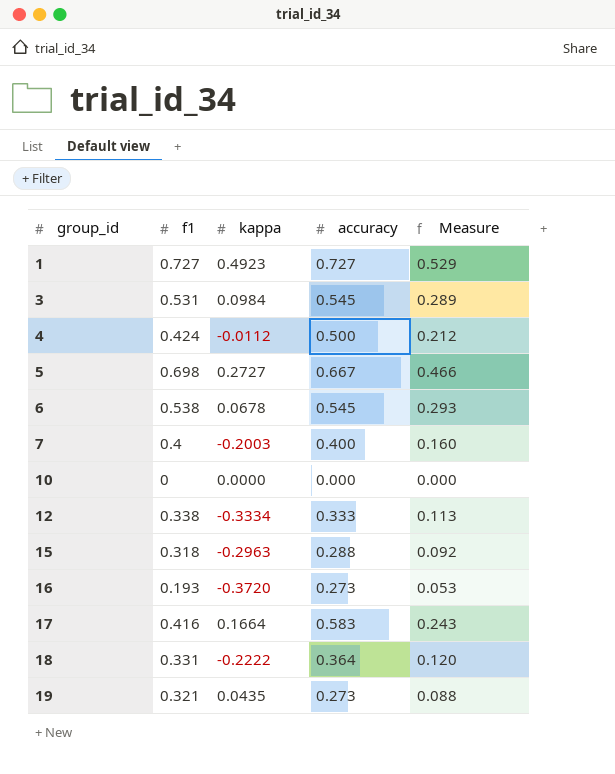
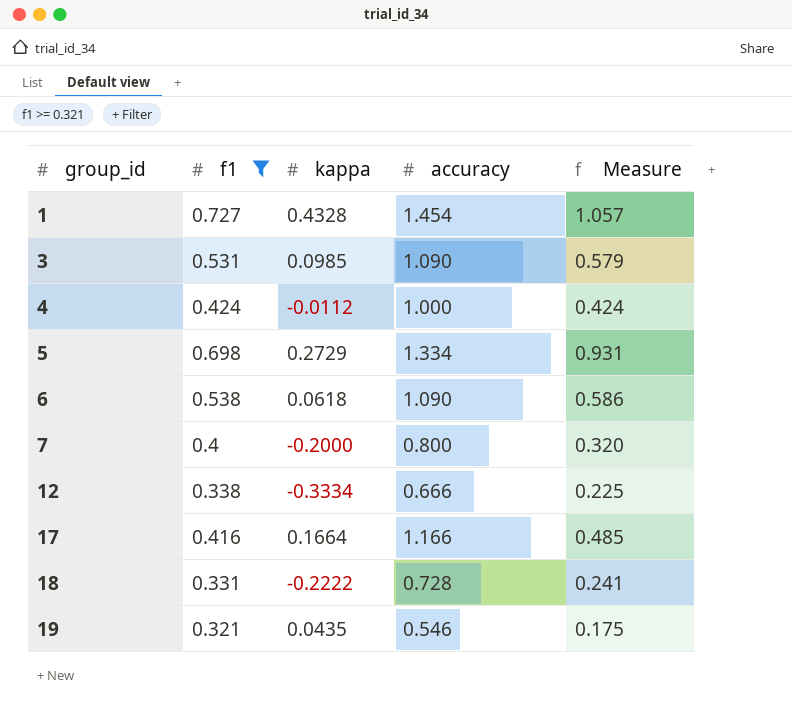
filter: none -> f1 >= 0.321
1 | kappa: 0.4923 -> 0.4328
1 | accuracy: 0.727 -> 1.454
1 | Measure: 0.529 -> 1.057
3 | kappa: 0.0984 -> 0.0985
3 | accuracy: 0.545 -> 1.090
3 | Measure: 0.289 -> 0.579
4 | accuracy: 0.500 -> 1.000
4 | Measure: 0.212 -> 0.424
5 | kappa: 0.2727 -> 0.2729
5 | accuracy: 0.667 -> 1.334
5 | Measure: 0.466 -> 0.931
6 | kappa: 0.0678 -> 0.0618
6 | accuracy: 0.545 -> 1.090
6 | Measure: 0.293 -> 0.586
7 | kappa: -0.2003 -> -0.2000
7 | accuracy: 0.400 -> 0.800
7 | Measure: 0.160 -> 0.320
12 | accuracy: 0.333 -> 0.666
12 | Measure: 0.113 -> 0.225
17 | accuracy: 0.583 -> 1.166
17 | Measure: 0.243 -> 0.485
18 | accuracy: 0.364 -> 0.728
18 | Measure: 0.120 -> 0.241
19 | accuracy: 0.273 -> 0.546
19 | Measure: 0.088 -> 0.175

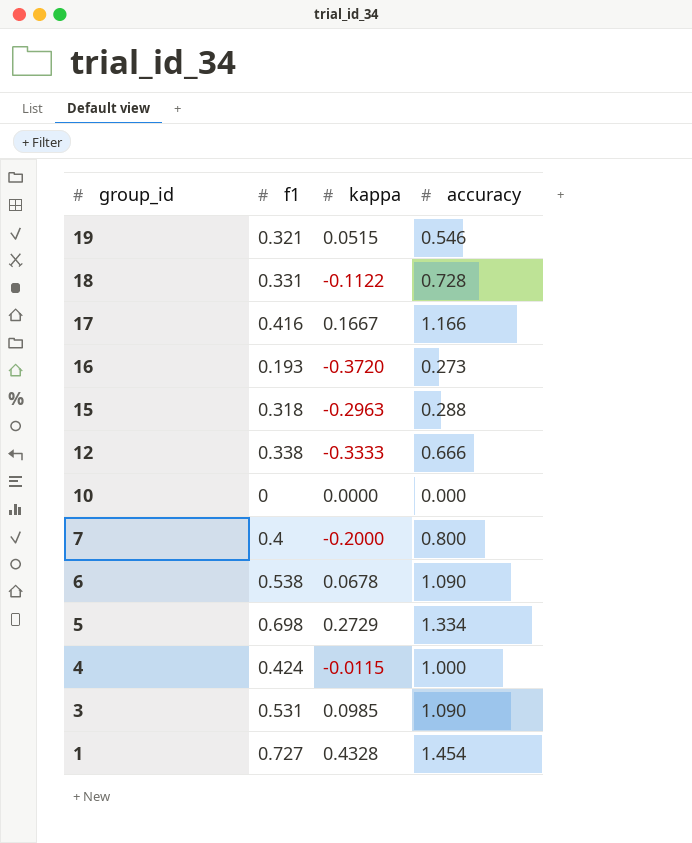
filter: f1 >= 0.321 -> none
row order: group_id ascending -> group_id descending
column Measure | formula: [f1] * [accuracy] -> none
19 | kappa: 0.0435 -> 0.0515
18 | kappa: -0.2222 -> -0.1122
17 | kappa: 0.1664 -> 0.1667
12 | kappa: -0.3334 -> -0.3333
6 | kappa: 0.0618 -> 0.0678
4 | kappa: -0.0112 -> -0.0115

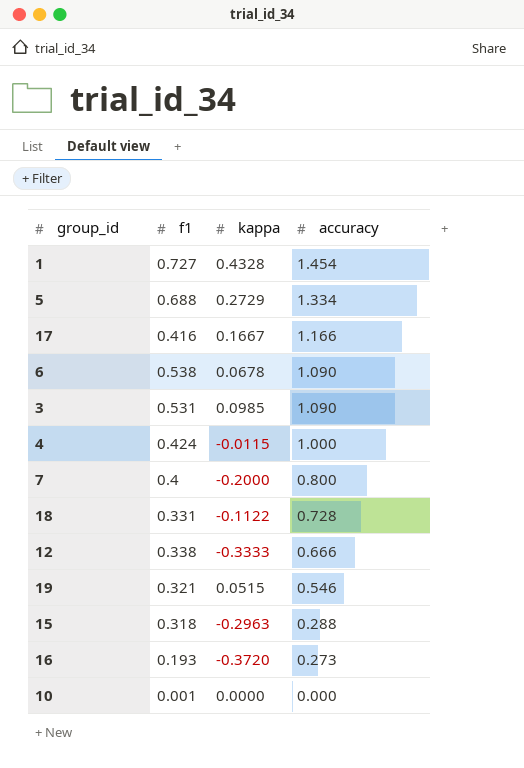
row order: group_id descending -> accuracy descending
5 | f1: 0.698 -> 0.688
10 | f1: 0 -> 0.001

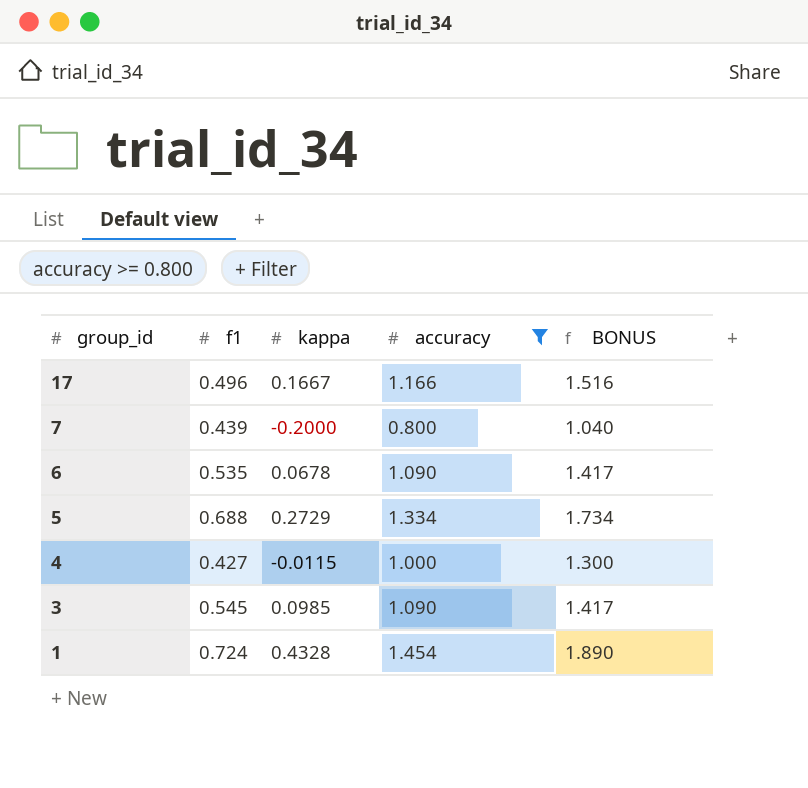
filter: none -> accuracy >= 0.800
row order: accuracy descending -> group_id descending
column BONUS | formula: none -> [accuracy] * 1.3
17 | f1: 0.416 -> 0.496
7 | f1: 0.4 -> 0.439
6 | f1: 0.538 -> 0.535
4 | f1: 0.424 -> 0.427
3 | f1: 0.531 -> 0.545
1 | f1: 0.727 -> 0.724

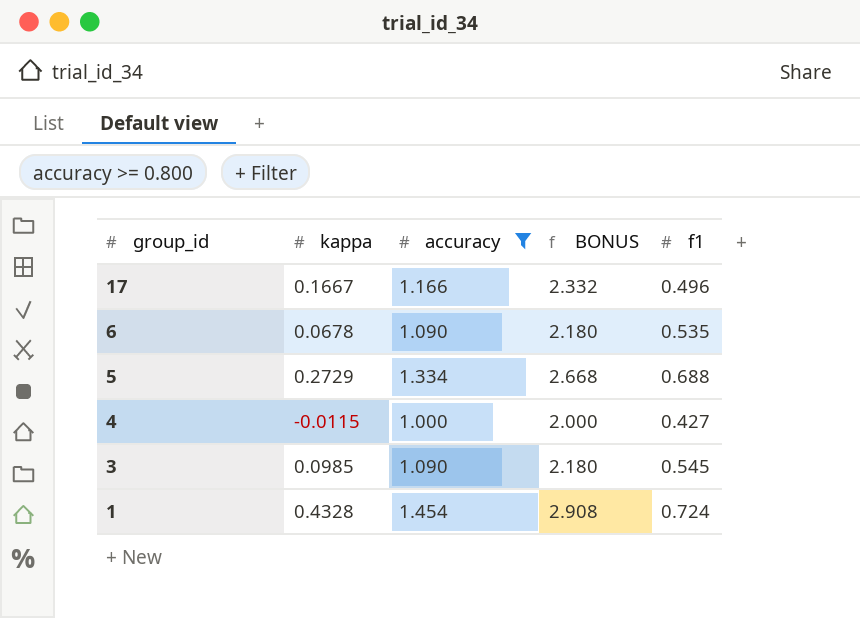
column BONUS | formula: [accuracy] * 1.3 -> [accuracy] * 2
column f1 | position: 2 -> 5
row 7: 0.439 | -0.2000 | 0.800 | 1.040 -> none

